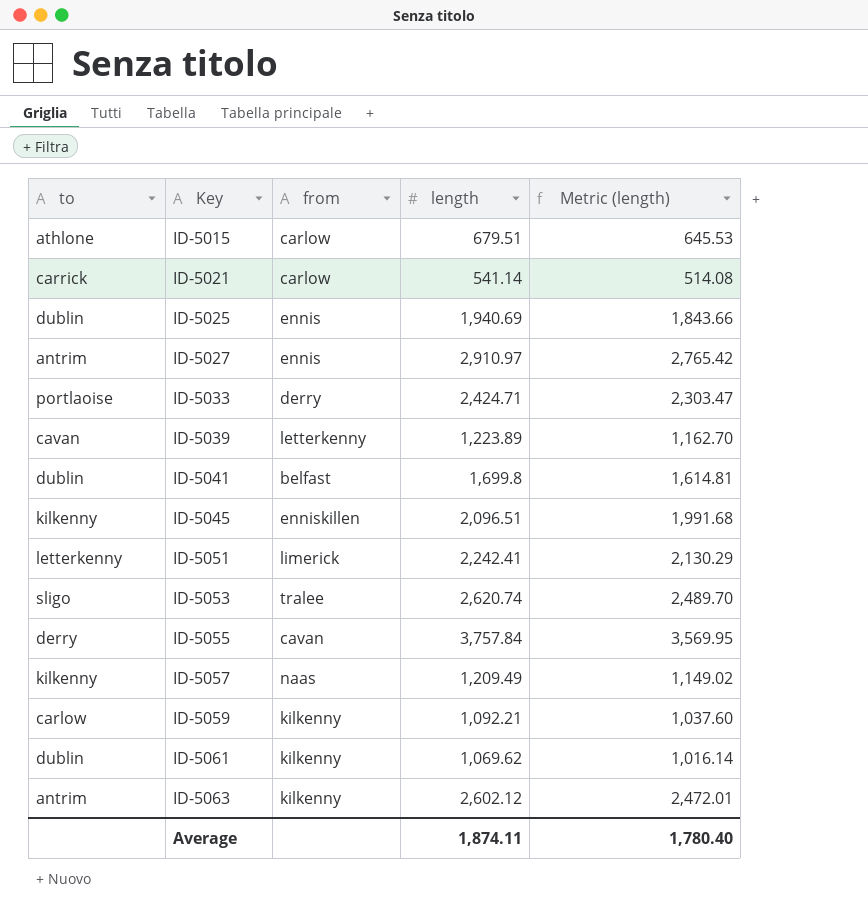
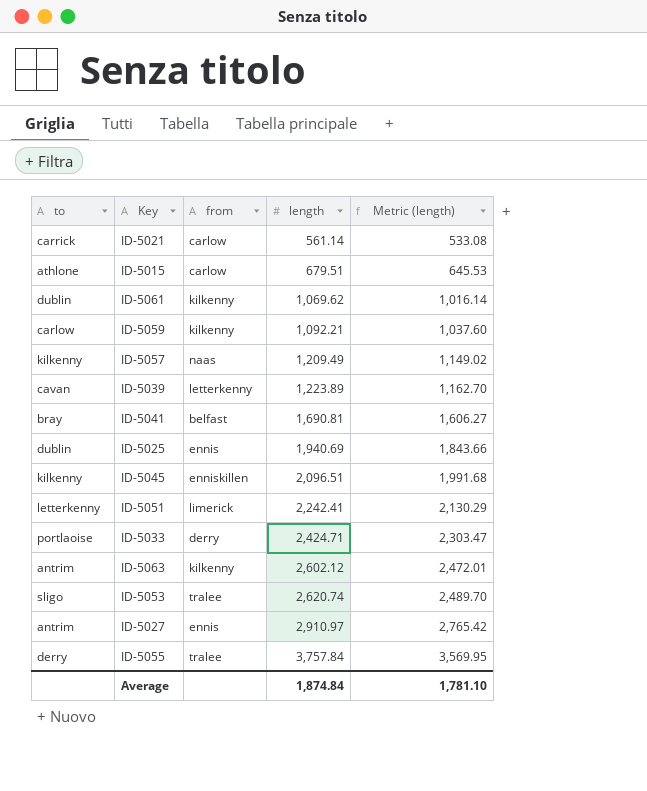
row order: Key ascending -> length ascending
ID-5021 | length: 541.14 -> 561.14
ID-5021 | Metric (length): 514.08 -> 533.08
ID-5041 | to: dublin -> bray
ID-5041 | length: 1,699.8 -> 1,690.81
ID-5041 | Metric (length): 1,614.81 -> 1,606.27
ID-5055 | from: cavan -> tralee
Average | length: 1,874.11 -> 1,874.84
Average | Metric (length): 1,780.40 -> 1,781.10

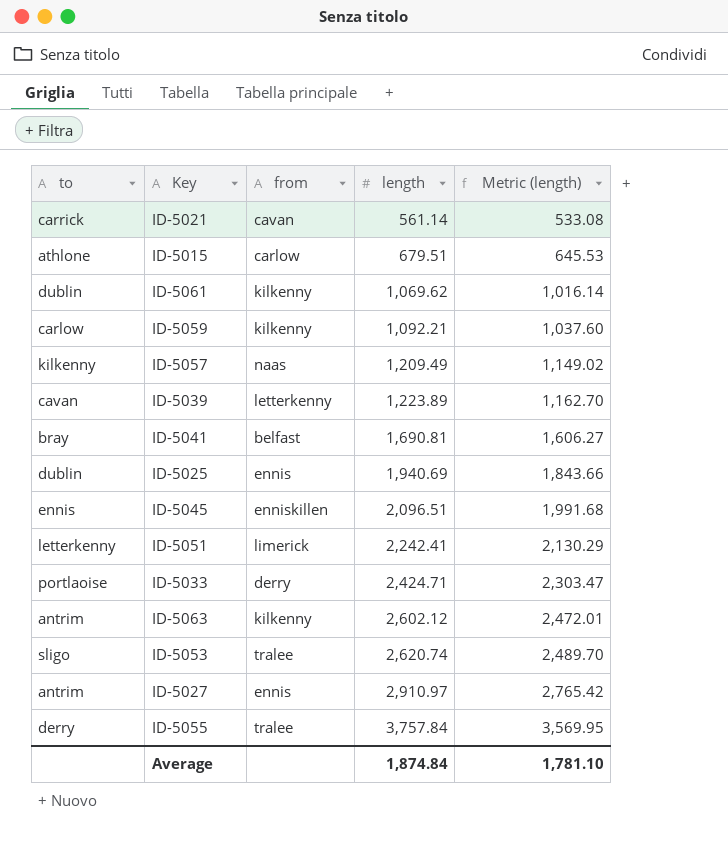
ID-5021 | from: carlow -> cavan
ID-5045 | to: kilkenny -> ennis

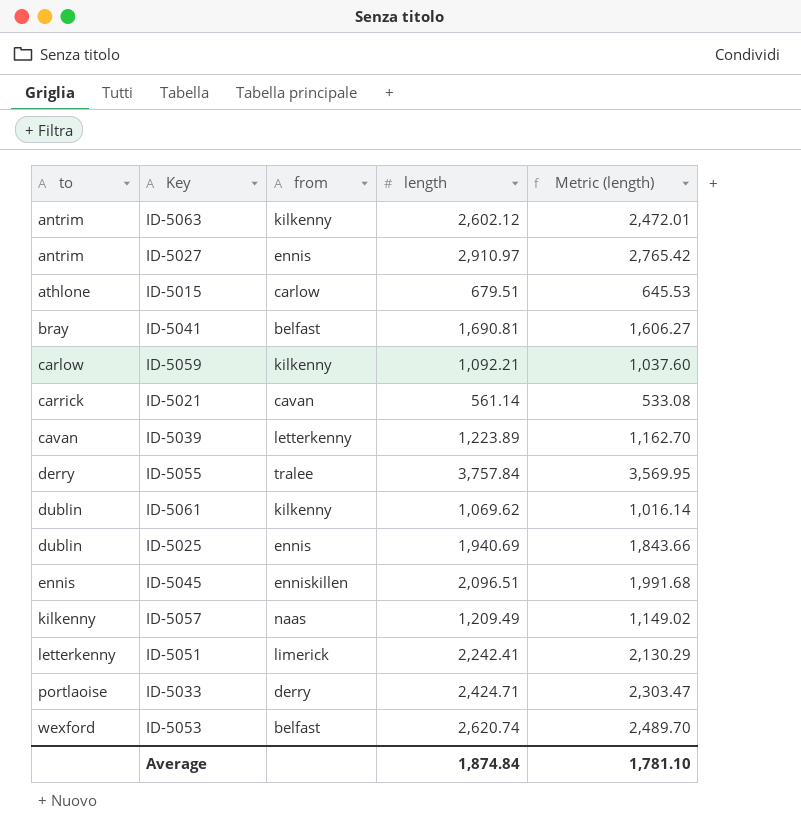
row order: length ascending -> to ascending
ID-5053 | to: sligo -> wexford
ID-5053 | from: tralee -> belfast

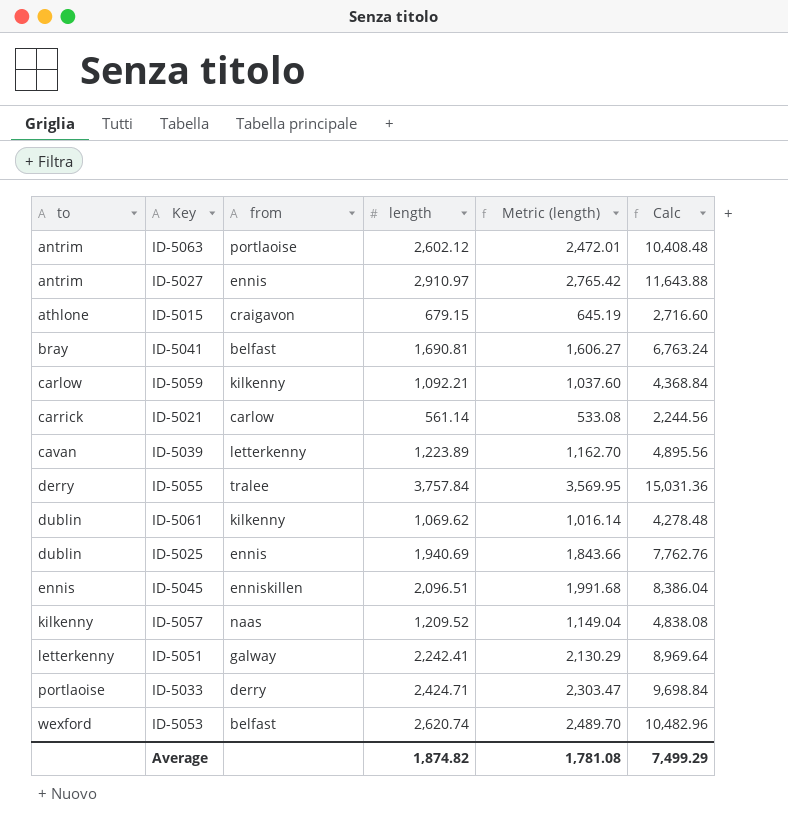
column Calc | formula: none -> [length] * 4
ID-5063 | from: kilkenny -> portlaoise
ID-5015 | from: carlow -> craigavon
ID-5015 | length: 679.51 -> 679.15
ID-5015 | Metric (length): 645.53 -> 645.19
ID-5021 | from: cavan -> carlow
ID-5057 | length: 1,209.49 -> 1,209.52
ID-5057 | Metric (length): 1,149.02 -> 1,149.04
ID-5051 | from: limerick -> galway
Average | length: 1,874.84 -> 1,874.82
Average | Metric (length): 1,781.10 -> 1,781.08

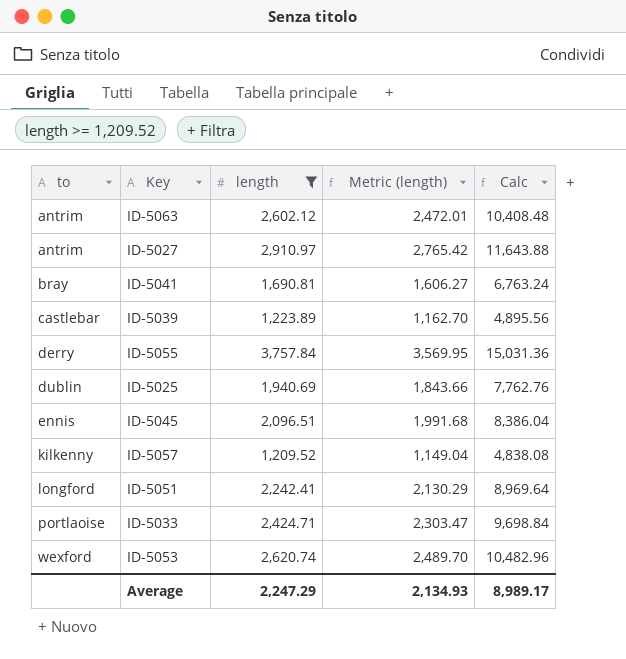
filter: none -> length >= 1,209.52
column from | position: 3 -> none
ID-5039 | to: cavan -> castlebar
ID-5051 | to: letterkenny -> longford
Average | length: 1,874.82 -> 2,247.29
Average | Metric (length): 1,781.08 -> 2,134.93
Average | Calc: 7,499.29 -> 8,989.17

